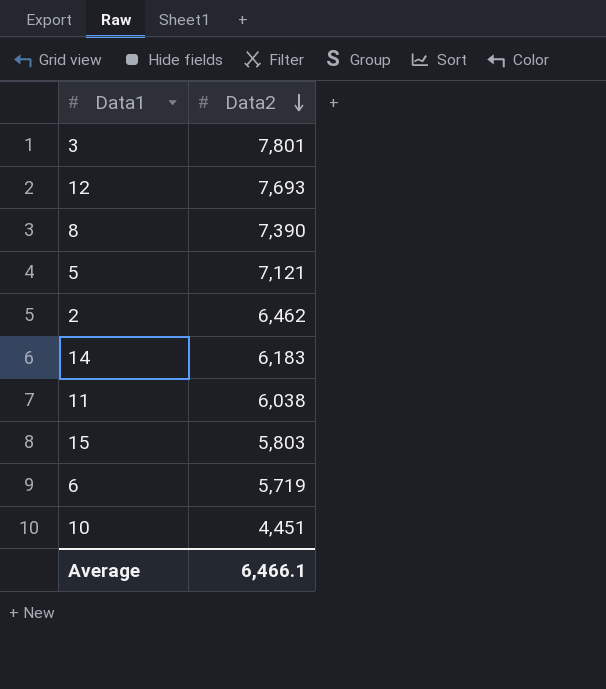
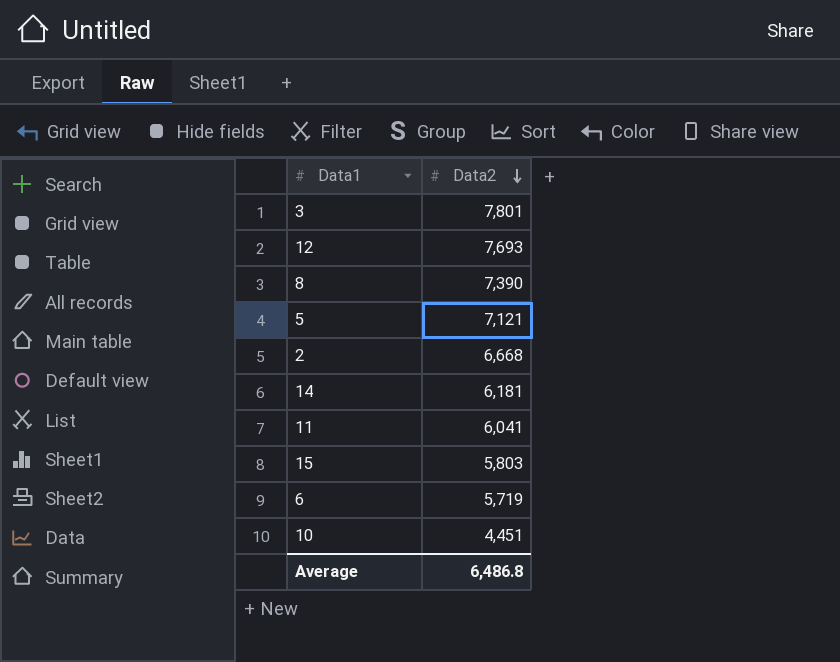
2 | Data2: 6,462 -> 6,668
14 | Data2: 6,183 -> 6,181
11 | Data2: 6,038 -> 6,041
Average | Data2: 6,466.1 -> 6,486.8

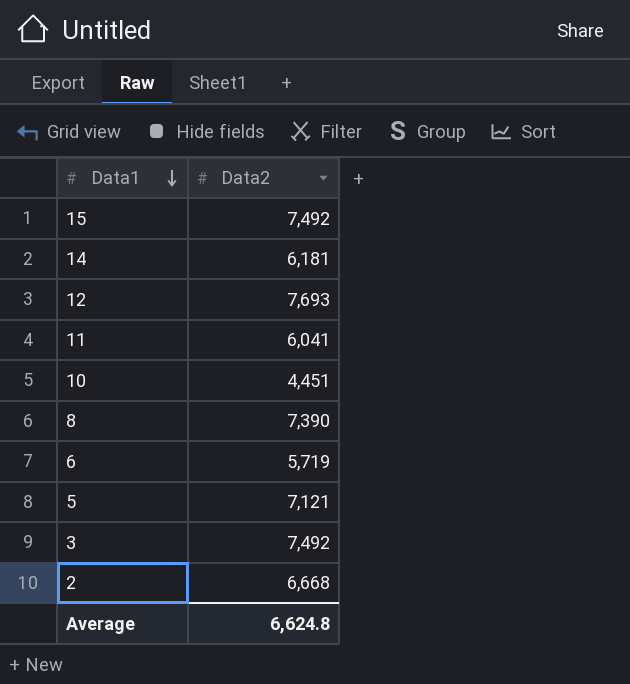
row order: Data2 descending -> Data1 descending
15 | Data2: 5,803 -> 7,492
3 | Data2: 7,801 -> 7,492
Average | Data2: 6,486.8 -> 6,624.8

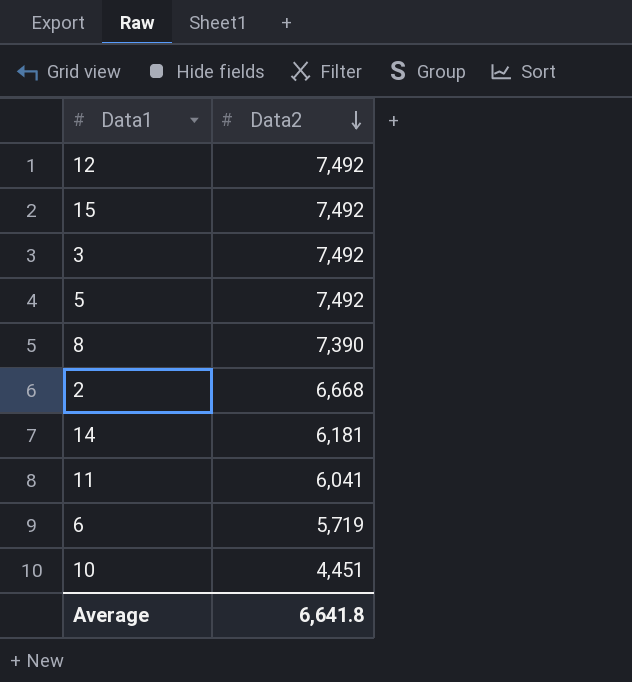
row order: Data1 descending -> Data2 descending
12 | Data2: 7,693 -> 7,492
5 | Data2: 7,121 -> 7,492
Average | Data2: 6,624.8 -> 6,641.8

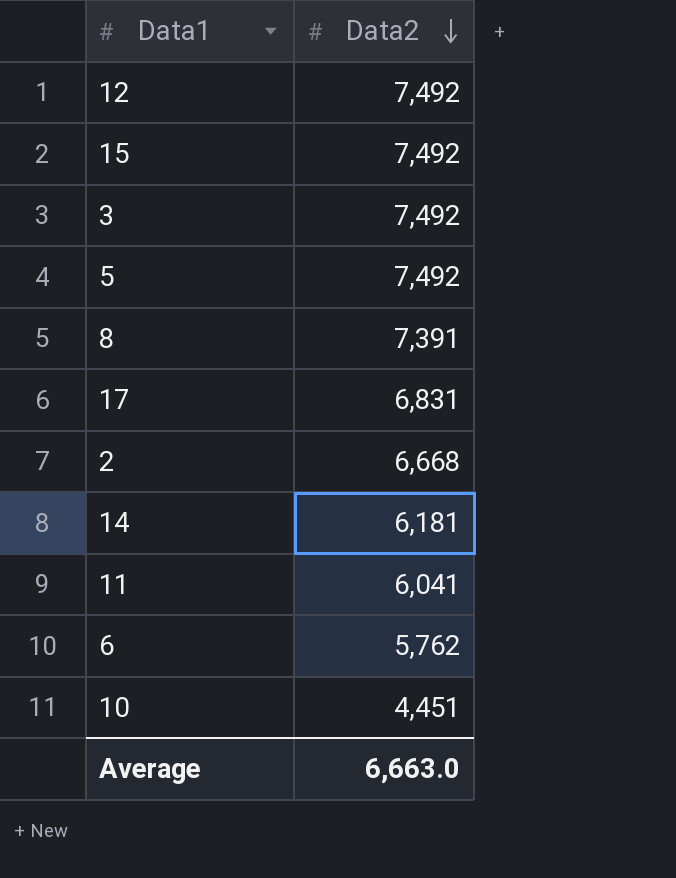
8 | Data2: 7,390 -> 7,391
row 17: none -> 6,831
6 | Data2: 5,719 -> 5,762
Average | Data2: 6,641.8 -> 6,663.0

